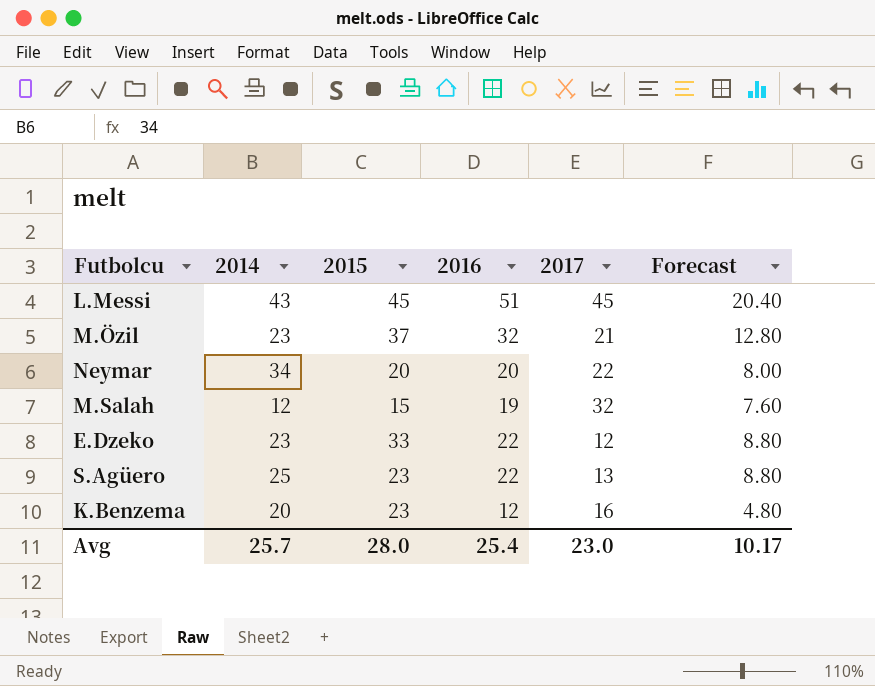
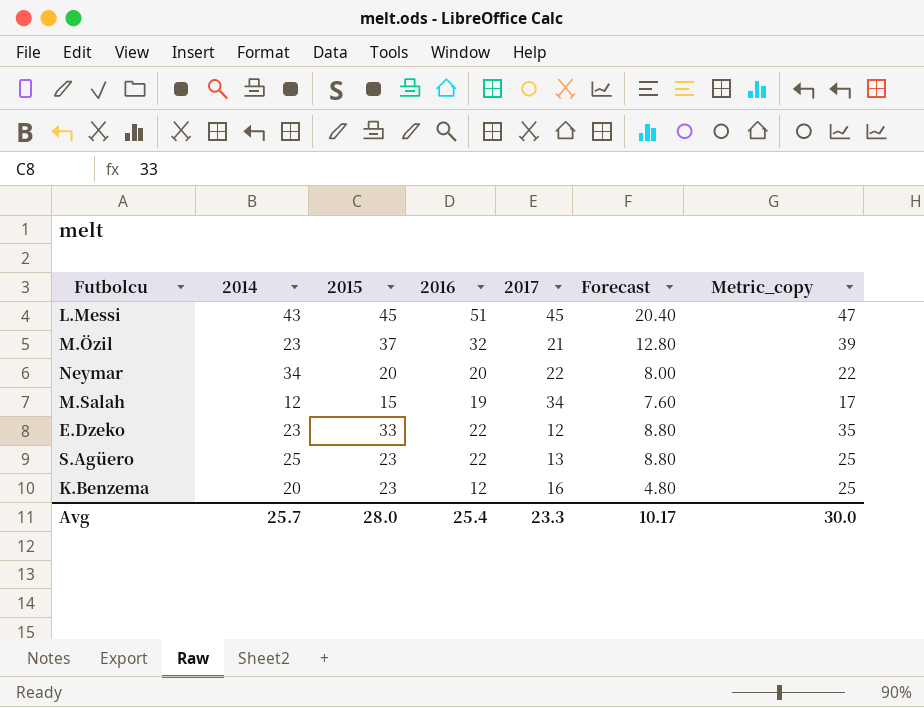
column Metric_copy | formula: none -> [2015] + 2
M.Salah | 2017: 32 -> 34
Avg | 2017: 23.0 -> 23.3

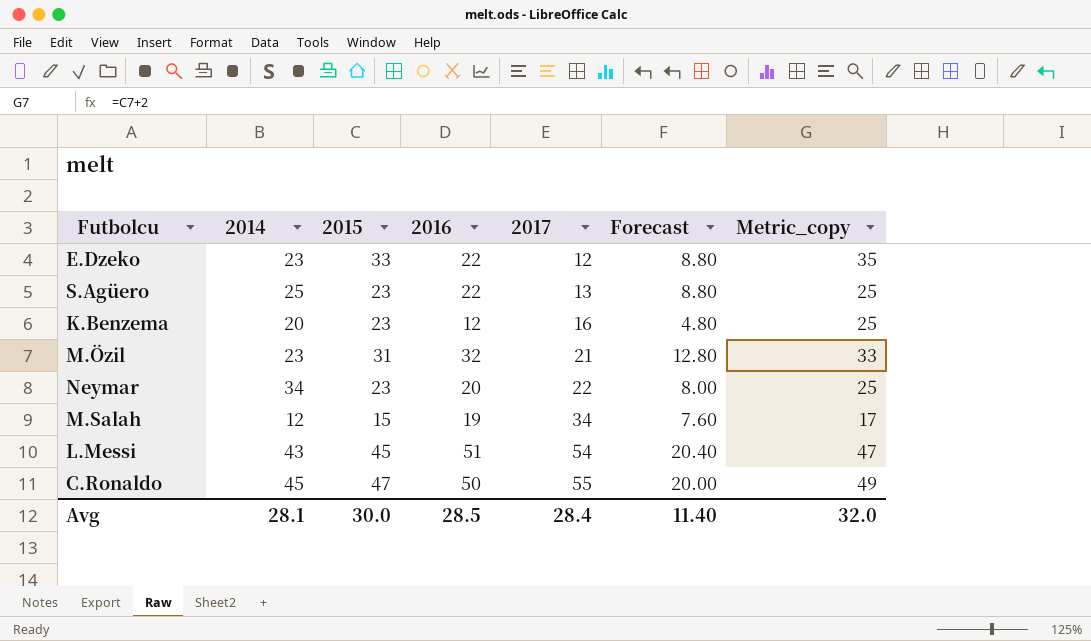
row order: none -> 2017 ascending
M.Özil | 2015: 37 -> 31
M.Özil | Metric_copy: 39 -> 33
Neymar | 2015: 20 -> 23
Neymar | Metric_copy: 22 -> 25
L.Messi | 2017: 45 -> 54
row C.Ronaldo: none -> 45 | 47 | 50 | 55 | 20.00 | 49
Avg | 2014: 25.7 -> 28.1
Avg | 2015: 28.0 -> 30.0
Avg | 2016: 25.4 -> 28.5
Avg | 2017: 23.3 -> 28.4
Avg | Forecast: 10.17 -> 11.40
Avg | Metric_copy: 30.0 -> 32.0

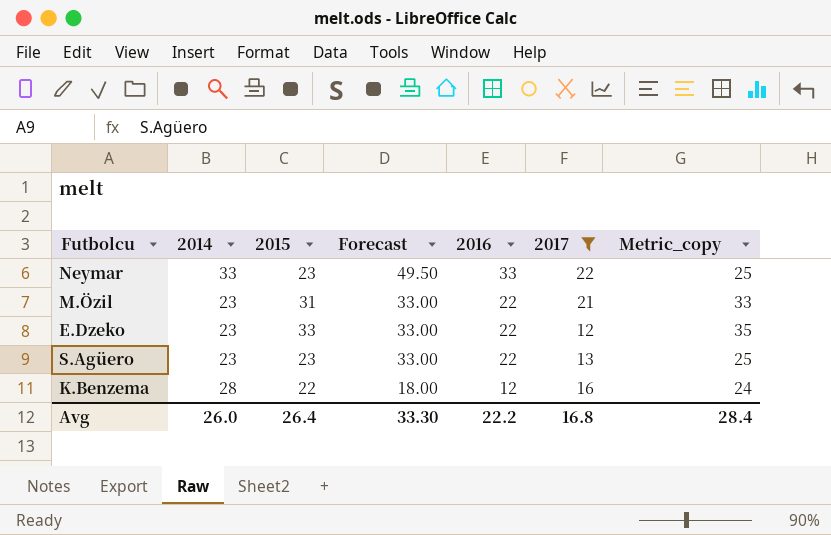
filter: none -> 2017 <= 22
row order: 2017 ascending -> Forecast descending
column Forecast | formula: [2016] * 0.4 -> [2016] * 1.5
column Forecast | position: 6 -> 4
Neymar | 2014: 34 -> 33
Neymar | 2016: 20 -> 33
M.Özil | 2016: 32 -> 22
S.Agüero | 2014: 25 -> 23
K.Benzema | 2014: 20 -> 28
K.Benzema | 2015: 23 -> 22
K.Benzema | Metric_copy: 25 -> 24
Avg | 2014: 28.1 -> 26.0
Avg | 2015: 30.0 -> 26.4
Avg | Forecast: 11.40 -> 33.30
Avg | 2016: 28.5 -> 22.2
Avg | 2017: 28.4 -> 16.8
Avg | Metric_copy: 32.0 -> 28.4

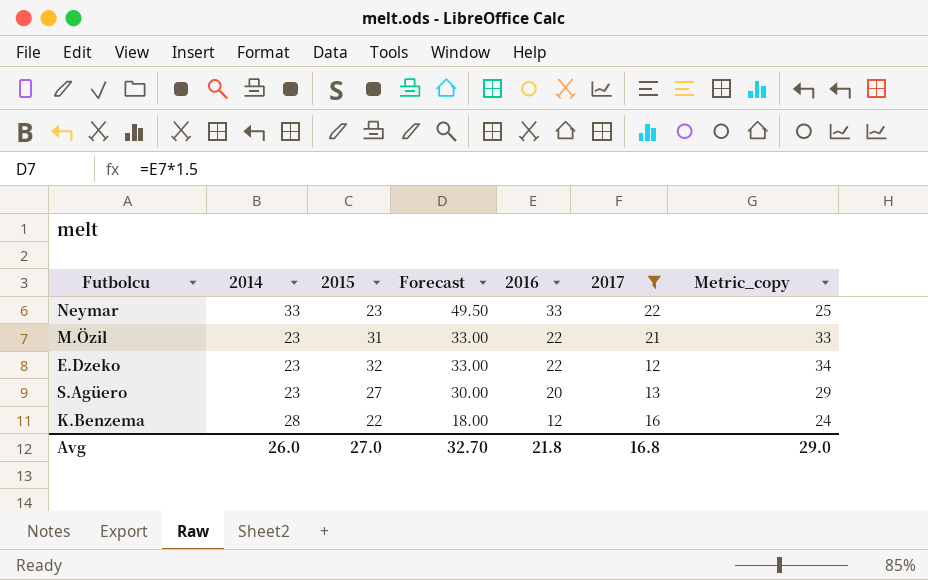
E.Dzeko | 2015: 33 -> 32
E.Dzeko | Metric_copy: 35 -> 34
S.Agüero | 2015: 23 -> 27
S.Agüero | Forecast: 33.00 -> 30.00
S.Agüero | 2016: 22 -> 20
S.Agüero | Metric_copy: 25 -> 29
Avg | 2015: 26.4 -> 27.0
Avg | Forecast: 33.30 -> 32.70
Avg | 2016: 22.2 -> 21.8
Avg | Metric_copy: 28.4 -> 29.0

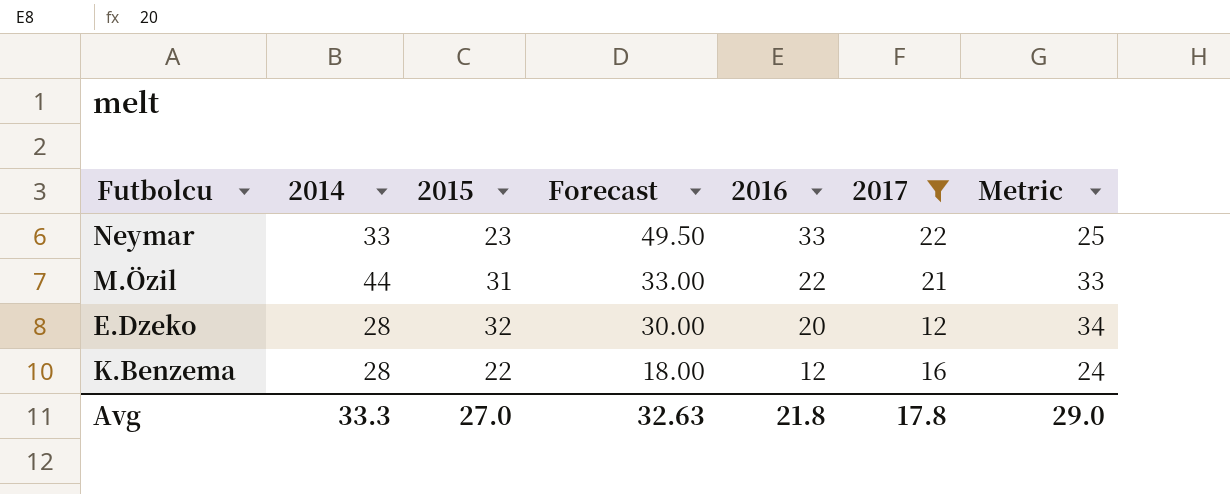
column name: Metric_copy -> Metric
row S.Agüero: 23 | 27 | 30.00 | 20 | 13 | 29 -> none
M.Özil | 2014: 23 -> 44
E.Dzeko | 2014: 23 -> 28
E.Dzeko | Forecast: 33.00 -> 30.00
E.Dzeko | 2016: 22 -> 20
Avg | 2014: 26.0 -> 33.3
Avg | Forecast: 32.70 -> 32.63
Avg | 2017: 16.8 -> 17.8

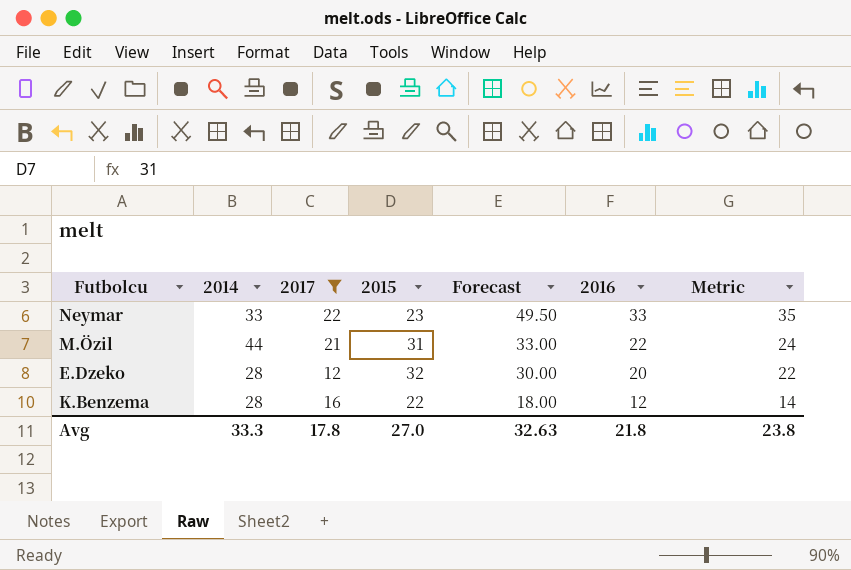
column 2017 | position: 6 -> 3
column Metric | formula: [2015] + 2 -> [2016] + 2
Avg | Metric: 29.0 -> 23.8

